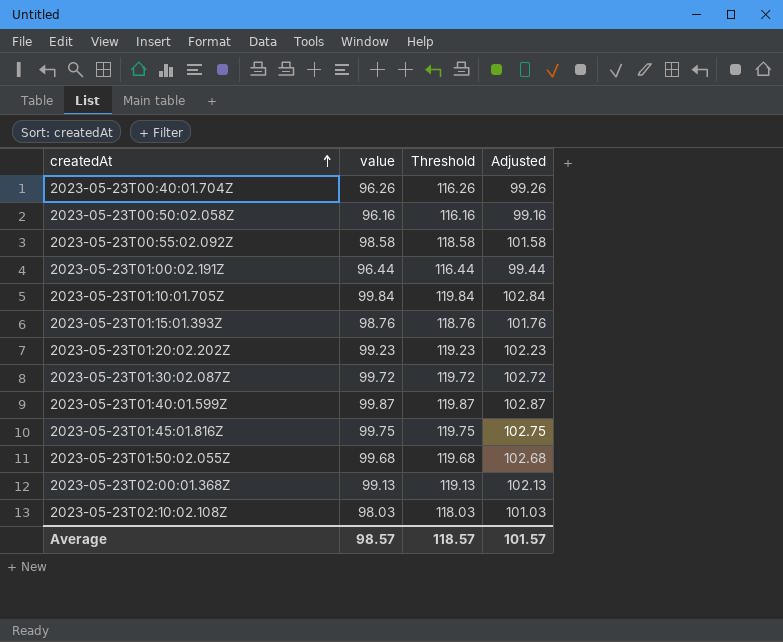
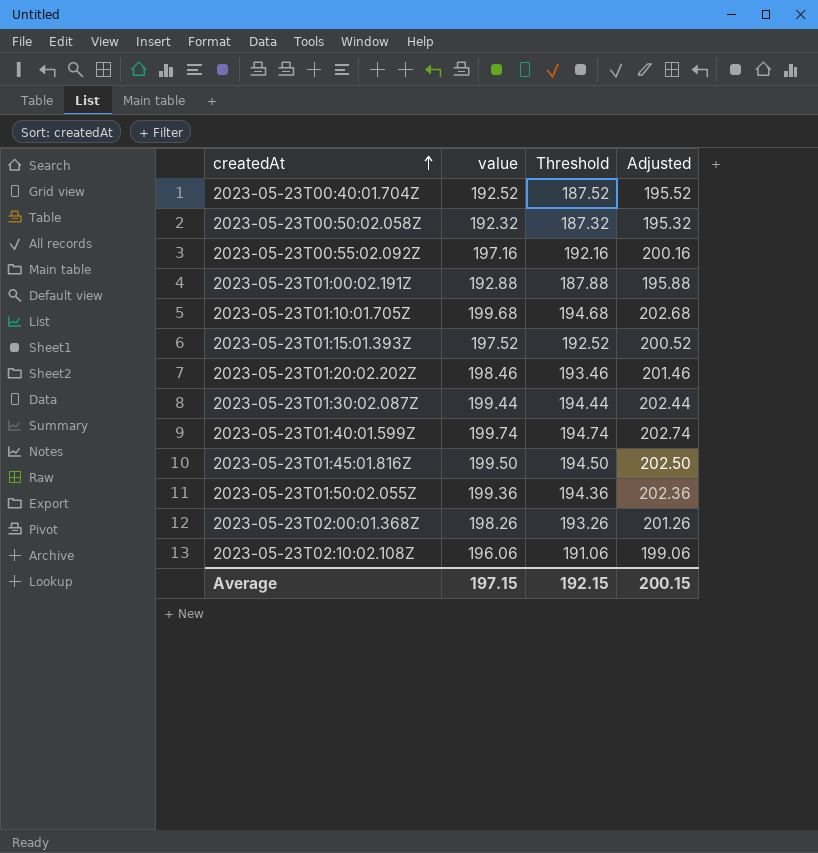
column Threshold | formula: [value] + 20 -> [value] - 5
2023-05-23T00:40:01.704Z | value: 96.26 -> 192.52
2023-05-23T00:40:01.704Z | Adjusted: 99.26 -> 195.52
2023-05-23T00:50:02.058Z | value: 96.16 -> 192.32
2023-05-23T00:50:02.058Z | Adjusted: 99.16 -> 195.32
2023-05-23T00:55:02.092Z | value: 98.58 -> 197.16
2023-05-23T00:55:02.092Z | Adjusted: 101.58 -> 200.16
2023-05-23T01:00:02.191Z | value: 96.44 -> 192.88
2023-05-23T01:00:02.191Z | Adjusted: 99.44 -> 195.88
2023-05-23T01:10:01.705Z | value: 99.84 -> 199.68
2023-05-23T01:10:01.705Z | Adjusted: 102.84 -> 202.68
2023-05-23T01:15:01.393Z | value: 98.76 -> 197.52
2023-05-23T01:15:01.393Z | Adjusted: 101.76 -> 200.52
2023-05-23T01:20:02.202Z | value: 99.23 -> 198.46
2023-05-23T01:20:02.202Z | Adjusted: 102.23 -> 201.46
2023-05-23T01:30:02.087Z | value: 99.72 -> 199.44
2023-05-23T01:30:02.087Z | Adjusted: 102.72 -> 202.44
2023-05-23T01:40:01.599Z | value: 99.87 -> 199.74
2023-05-23T01:40:01.599Z | Adjusted: 102.87 -> 202.74
2023-05-23T01:45:01.816Z | value: 99.75 -> 199.50
2023-05-23T01:45:01.816Z | Adjusted: 102.75 -> 202.50
2023-05-23T01:50:02.055Z | value: 99.68 -> 199.36
2023-05-23T01:50:02.055Z | Adjusted: 102.68 -> 202.36
2023-05-23T02:00:01.368Z | value: 99.13 -> 198.26
2023-05-23T02:00:01.368Z | Adjusted: 102.13 -> 201.26
2023-05-23T02:10:02.108Z | value: 98.03 -> 196.06
2023-05-23T02:10:02.108Z | Adjusted: 101.03 -> 199.06
Average | value: 98.57 -> 197.15
Average | Threshold: 118.57 -> 192.15
Average | Adjusted: 101.57 -> 200.15

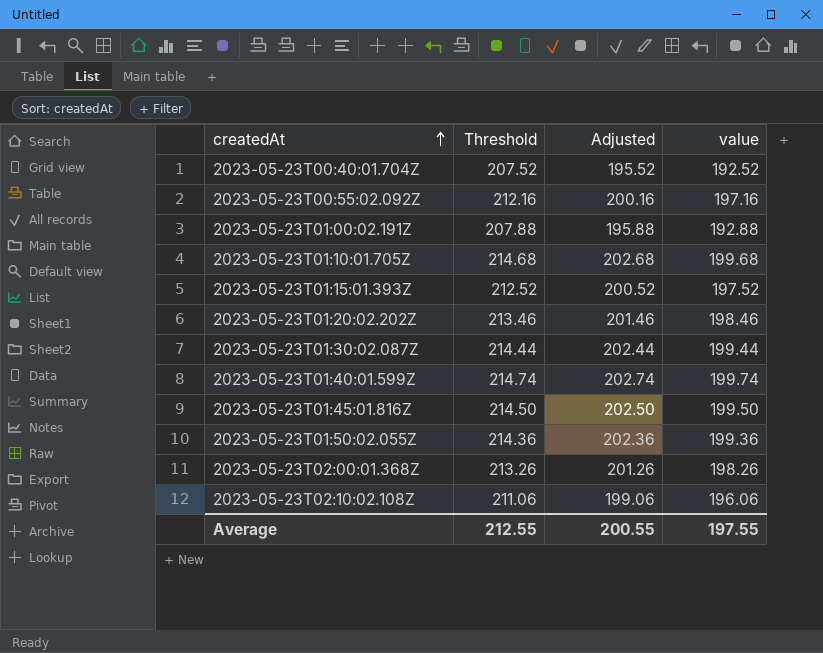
column Threshold | formula: [value] - 5 -> [value] + 15
column value | position: 2 -> 4
row 2023-05-23T00:50:02.058Z: 192.32 | 187.32 | 195.32 -> none
Average | Threshold: 192.15 -> 212.55
Average | Adjusted: 200.15 -> 200.55
Average | value: 197.15 -> 197.55

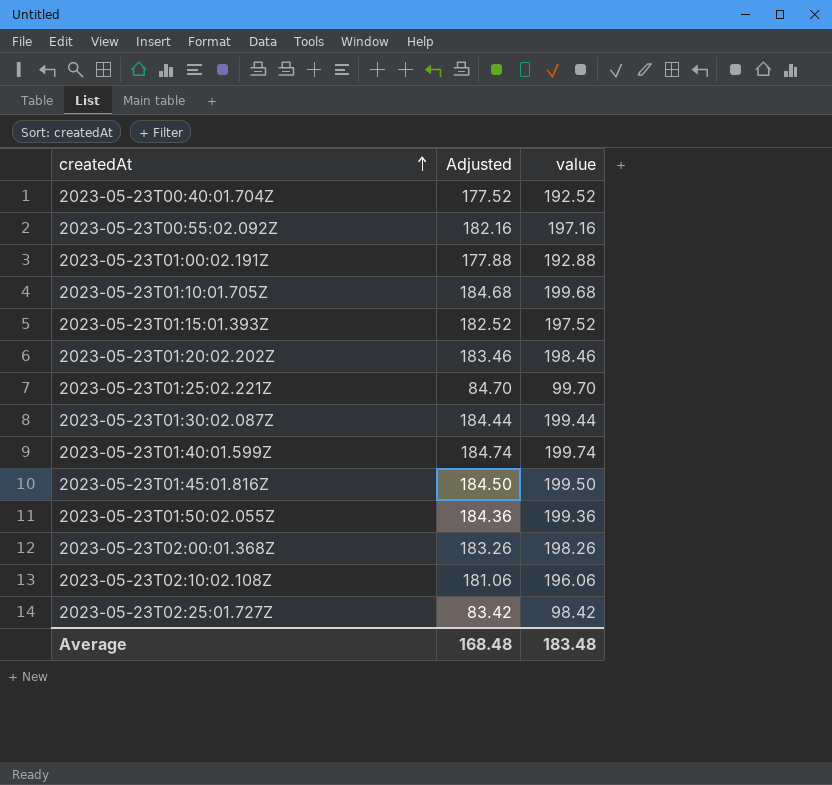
column Threshold | formula: [value] + 15 -> none
column Adjusted | formula: [value] + 3 -> [value] - 15
row 2023-05-23T01:25:02.221Z: none -> 84.70 | 99.70
row 2023-05-23T02:25:01.727Z: none -> 83.42 | 98.42
Average | Adjusted: 200.55 -> 168.48
Average | value: 197.55 -> 183.48

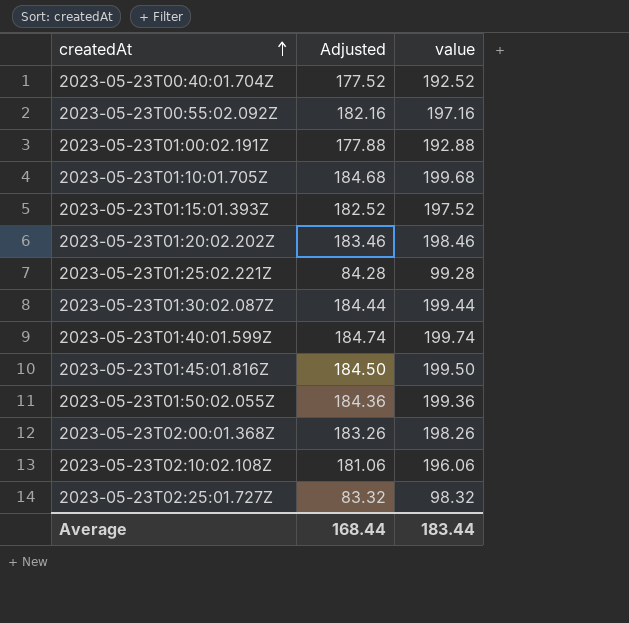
2023-05-23T01:25:02.221Z | Adjusted: 84.70 -> 84.28
2023-05-23T01:25:02.221Z | value: 99.70 -> 99.28
2023-05-23T02:25:01.727Z | Adjusted: 83.42 -> 83.32
2023-05-23T02:25:01.727Z | value: 98.42 -> 98.32
Average | Adjusted: 168.48 -> 168.44
Average | value: 183.48 -> 183.44

